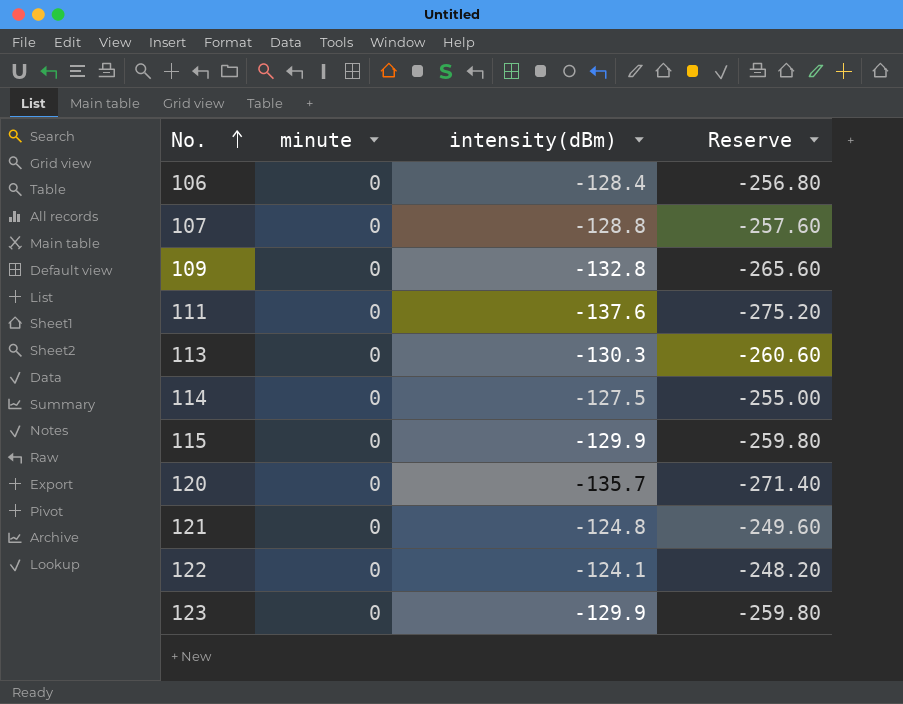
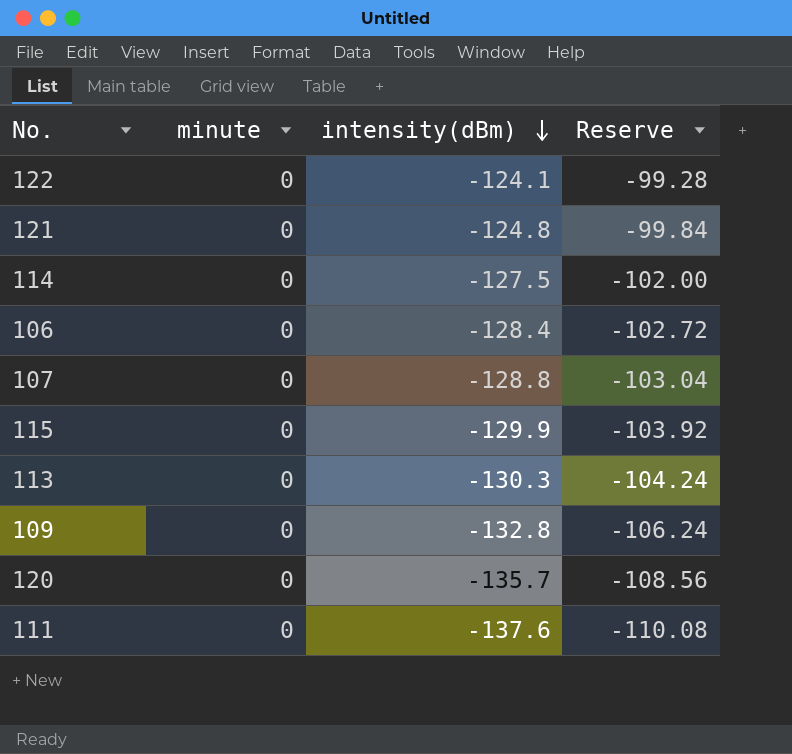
row order: No. ascending -> intensity(dBm) descending
column Reserve | formula: [intensity(dBm)] * 2 -> [intensity(dBm)] * 0.8
row 123: 0 | -129.9 | -259.80 -> none

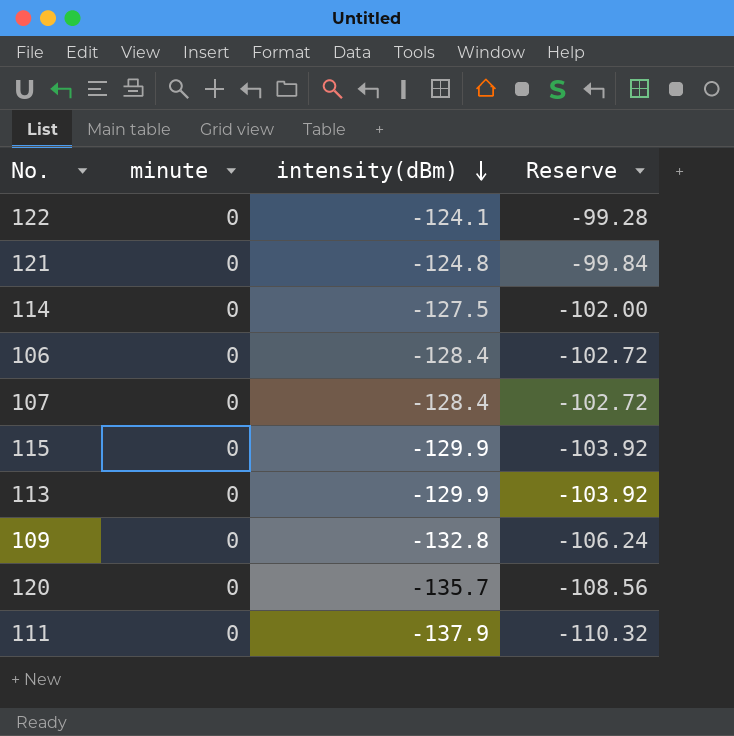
107 | intensity(dBm): -128.8 -> -128.4
107 | Reserve: -103.04 -> -102.72
113 | intensity(dBm): -130.3 -> -129.9
113 | Reserve: -104.24 -> -103.92
111 | intensity(dBm): -137.6 -> -137.9
111 | Reserve: -110.08 -> -110.32

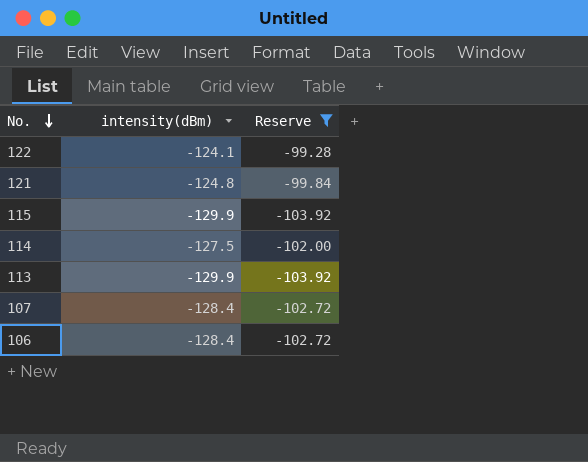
filter: none -> Reserve >= -103.92
row order: intensity(dBm) descending -> No. descending
column minute | position: 2 -> none

